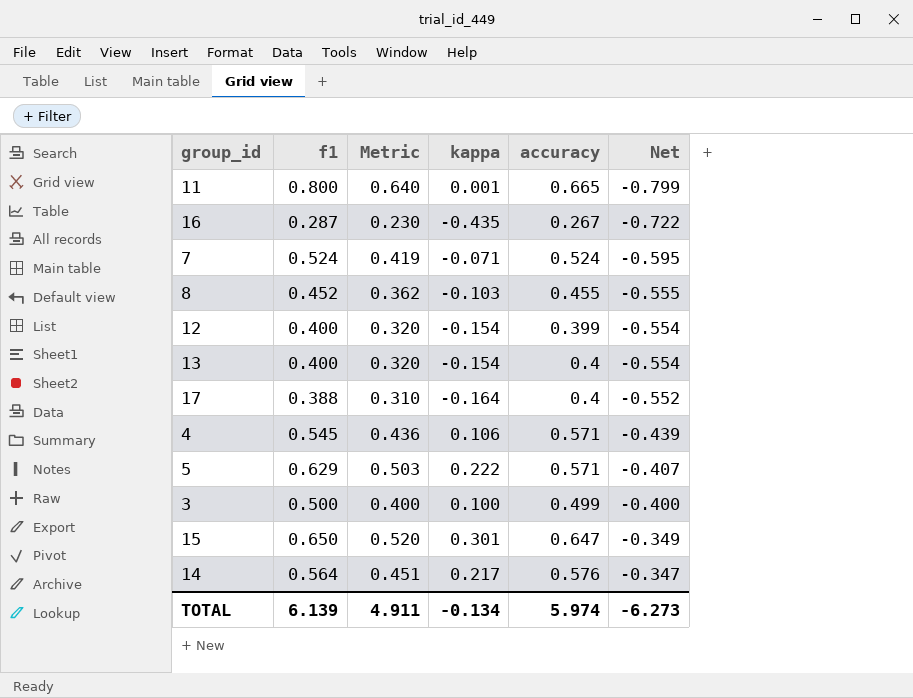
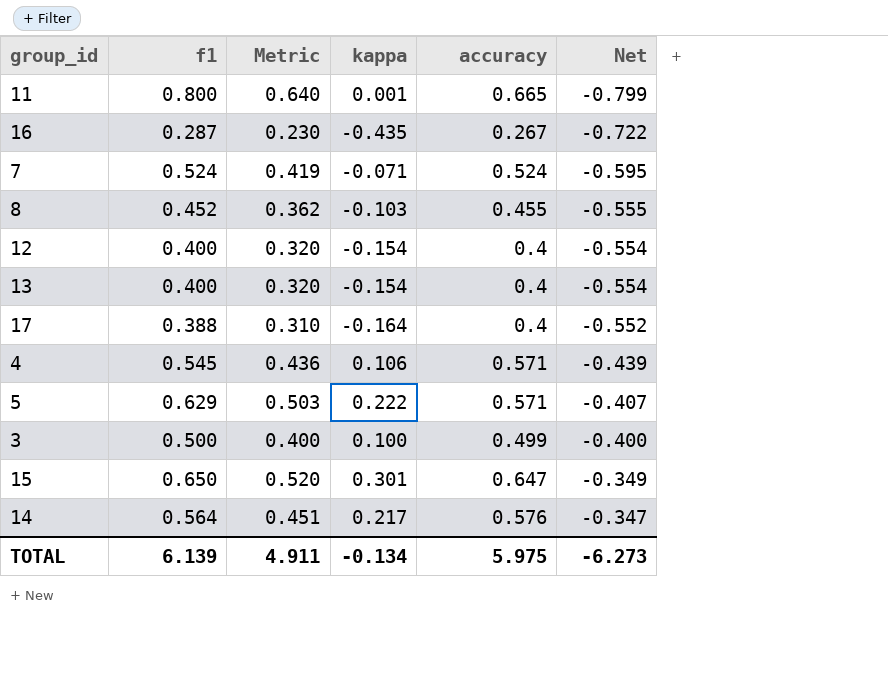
12 | accuracy: 0.399 -> 0.4
TOTAL | accuracy: 5.974 -> 5.975

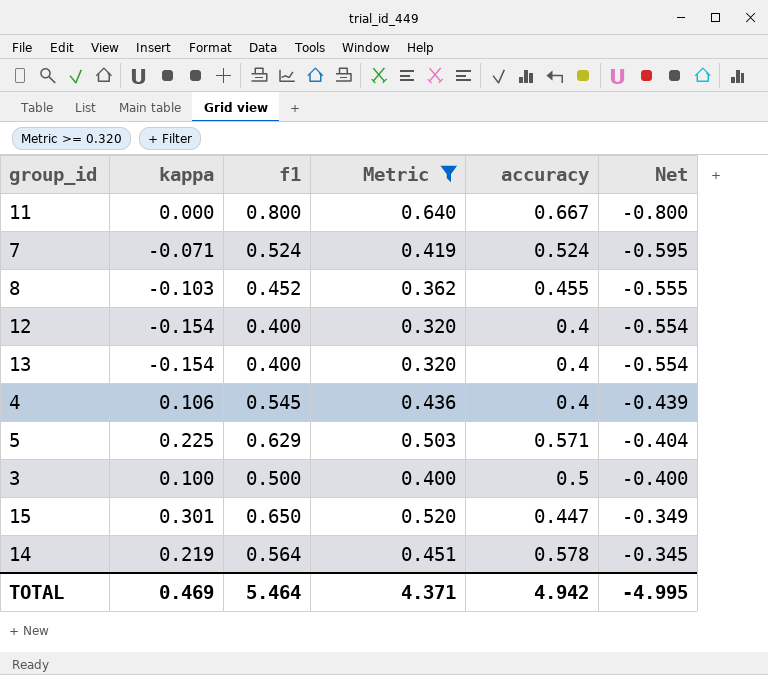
filter: none -> Metric >= 0.320
column kappa | position: 4 -> 2
11 | kappa: 0.001 -> 0.000
11 | accuracy: 0.665 -> 0.667
11 | Net: -0.799 -> -0.800
4 | accuracy: 0.571 -> 0.4
5 | kappa: 0.222 -> 0.225
5 | Net: -0.407 -> -0.404
3 | accuracy: 0.499 -> 0.5
15 | accuracy: 0.647 -> 0.447
14 | kappa: 0.217 -> 0.219
14 | accuracy: 0.576 -> 0.578
14 | Net: -0.347 -> -0.345
TOTAL | kappa: -0.134 -> 0.469
TOTAL | f1: 6.139 -> 5.464
TOTAL | Metric: 4.911 -> 4.371
TOTAL | accuracy: 5.975 -> 4.942
TOTAL | Net: -6.273 -> -4.995

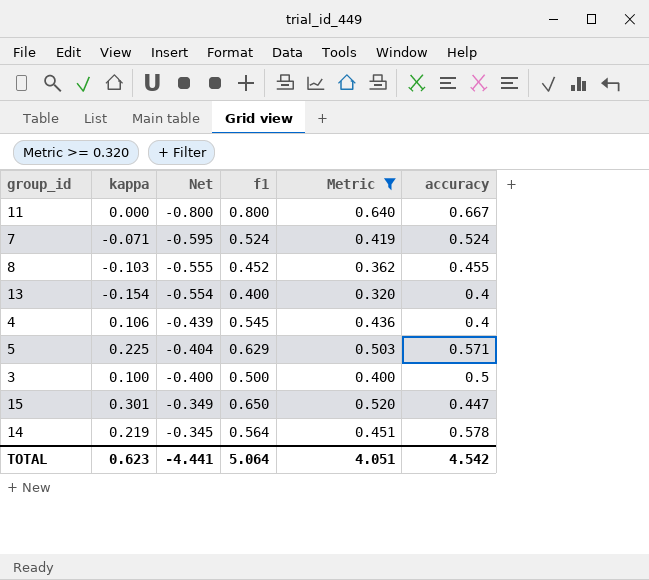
column Net | position: 6 -> 3
row 12: -0.154 | 0.400 | 0.320 | 0.4 | -0.554 -> none
TOTAL | kappa: 0.469 -> 0.623
TOTAL | Net: -4.995 -> -4.441
TOTAL | f1: 5.464 -> 5.064
TOTAL | Metric: 4.371 -> 4.051
TOTAL | accuracy: 4.942 -> 4.542

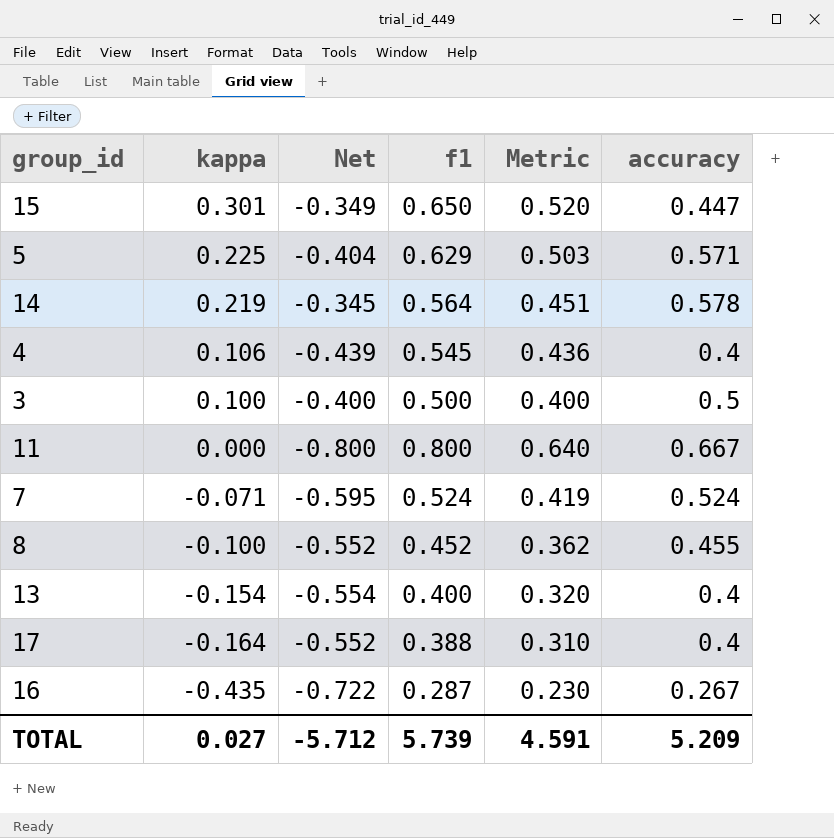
filter: Metric >= 0.320 -> none
row order: Net ascending -> kappa descending
8 | kappa: -0.103 -> -0.100
8 | Net: -0.555 -> -0.552
TOTAL | kappa: 0.623 -> 0.027
TOTAL | Net: -4.441 -> -5.712
TOTAL | f1: 5.064 -> 5.739
TOTAL | Metric: 4.051 -> 4.591
TOTAL | accuracy: 4.542 -> 5.209

